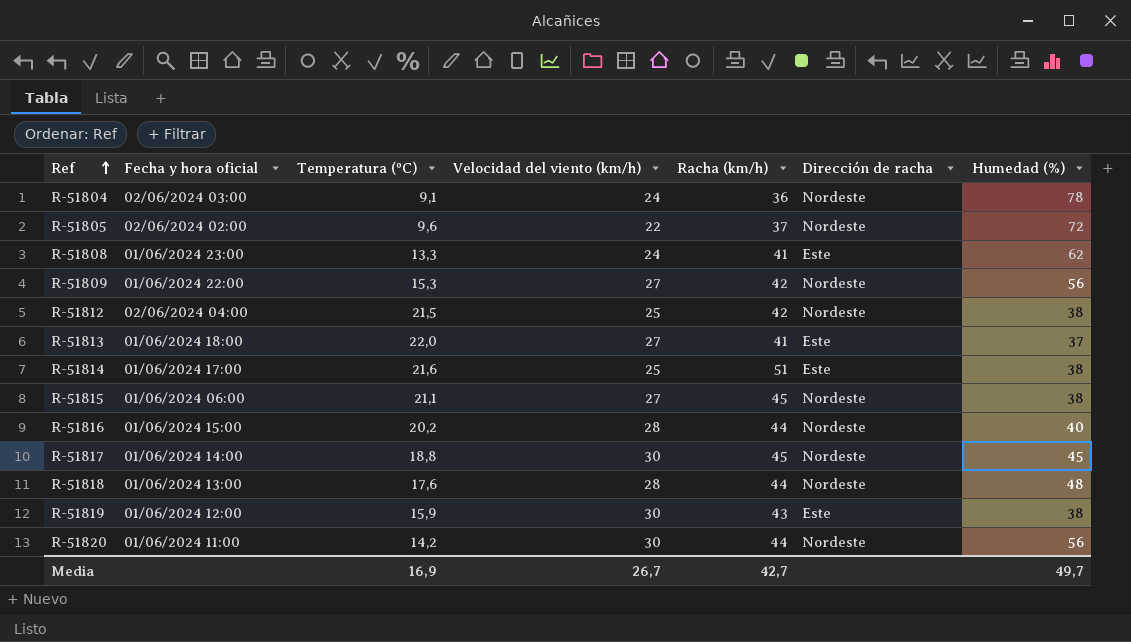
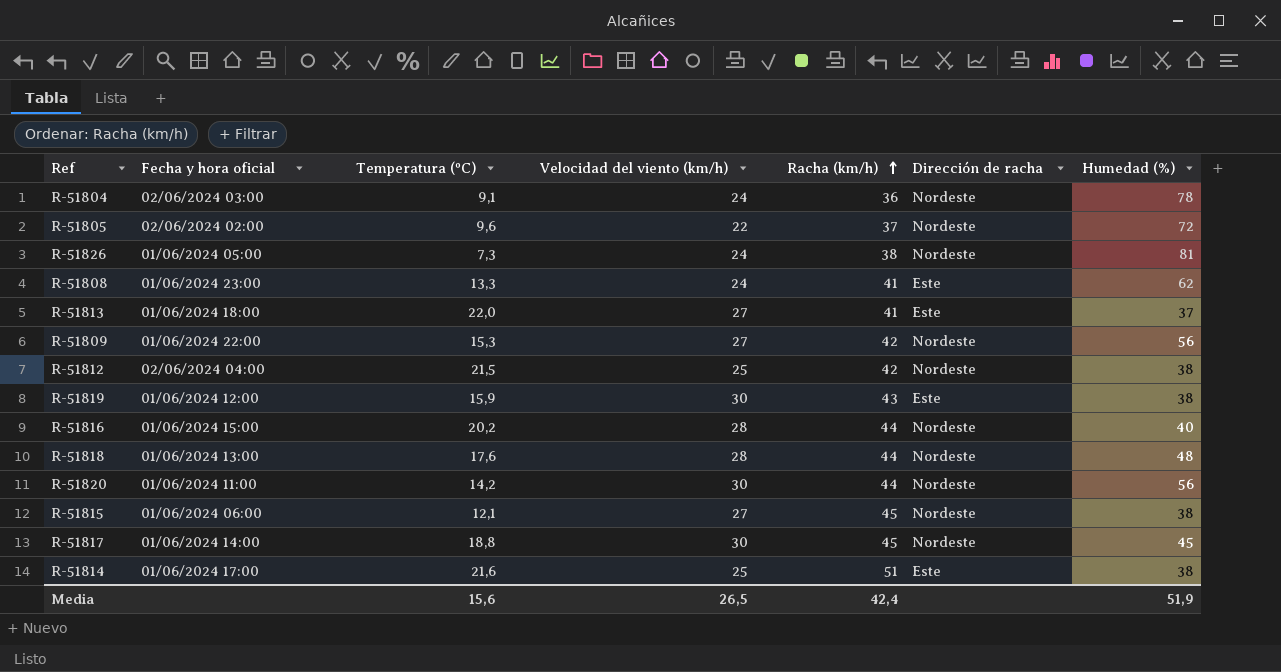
row order: Ref ascending -> Racha (km/h) ascending
row R-51826: none -> 01/06/2024 05:00 | 7,3 | 24 | 38 | Nordeste | 81
R-51815 | Temperatura (ºC): 21,1 -> 12,1
Media | Temperatura (ºC): 16,9 -> 15,6
Media | Velocidad del viento (km/h): 26,7 -> 26,5
Media | Racha (km/h): 42,7 -> 42,4
Media | Humedad (%): 49,7 -> 51,9

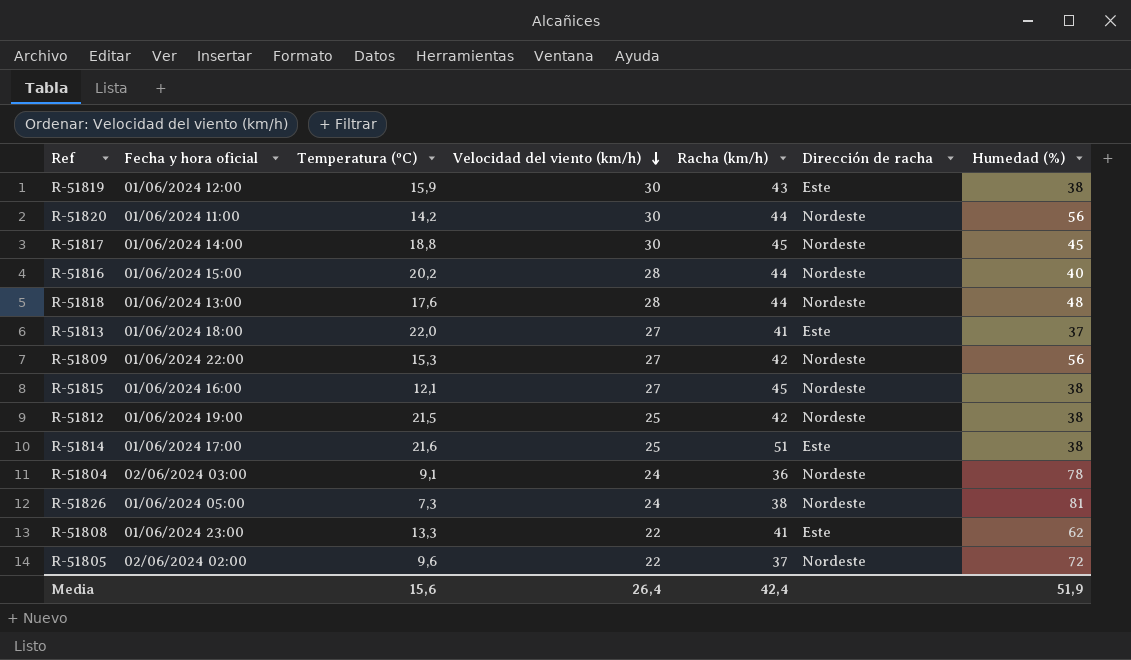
row order: Racha (km/h) ascending -> Velocidad del viento (km/h) descending
R-51815 | Fecha y hora oficial: 01/06/2024 06:00 -> 01/06/2024 16:00
R-51812 | Fecha y hora oficial: 02/06/2024 04:00 -> 01/06/2024 19:00
R-51808 | Velocidad del viento (km/h): 24 -> 22
Media | Velocidad del viento (km/h): 26,5 -> 26,4

